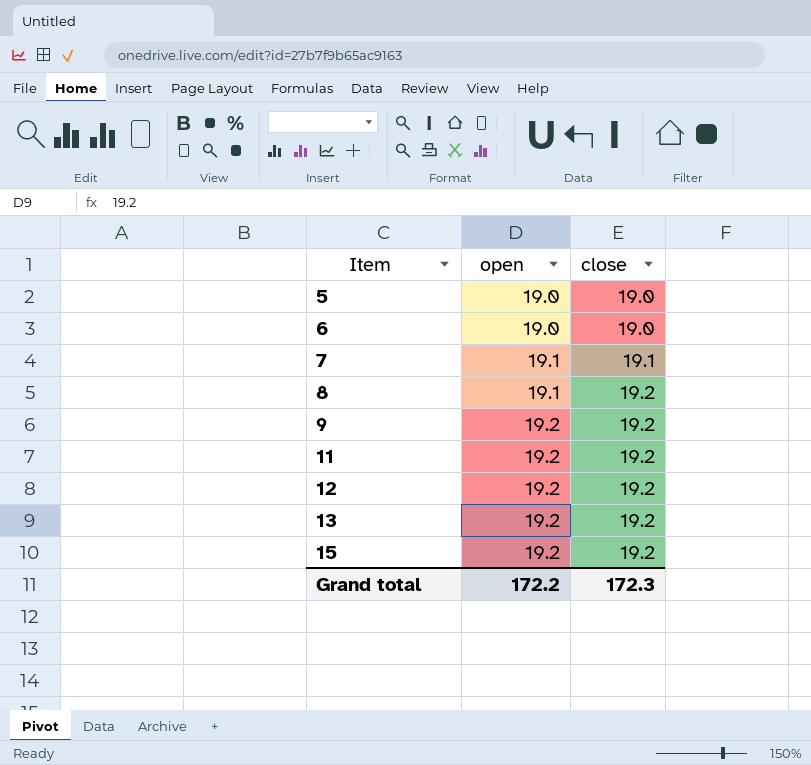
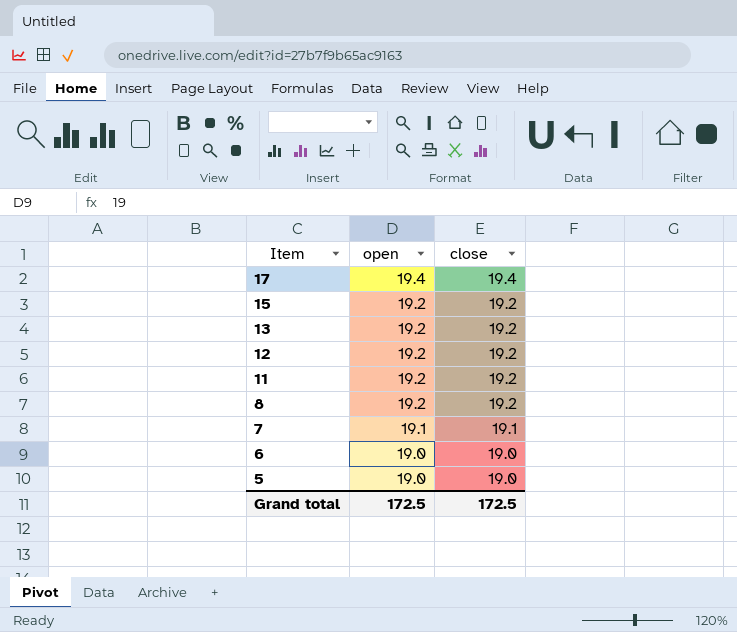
row order: Item ascending -> Item descending
row 9: 19.2 | 19.2 -> none
row 17: none -> 19.4 | 19.4
8 | open: 19.1 -> 19.2
Grand total | open: 172.2 -> 172.5
Grand total | close: 172.3 -> 172.5

